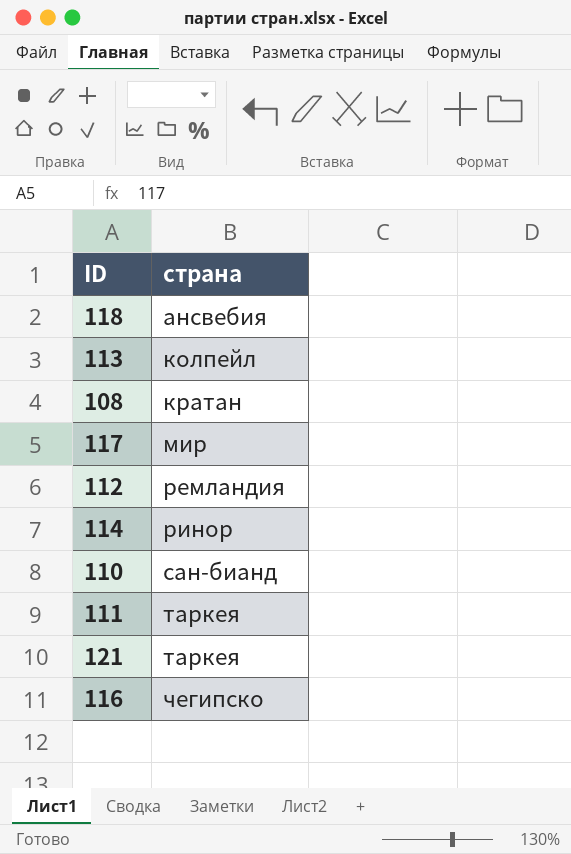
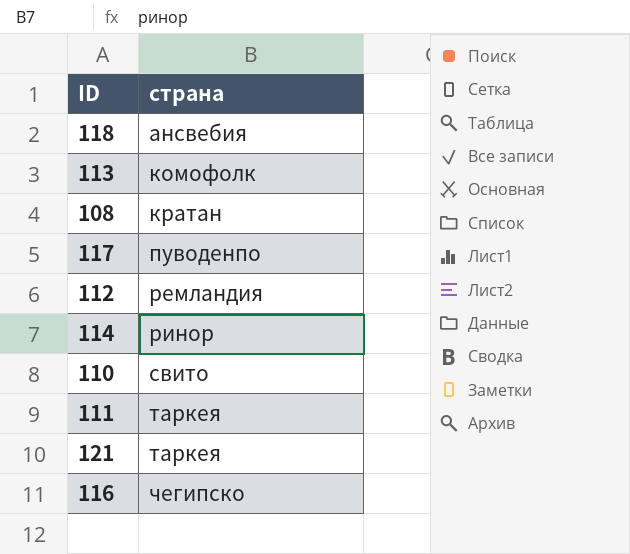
113 | страна: колпейл -> комофолк
117 | страна: мир -> пуводенпо
110 | страна: сан-бианд -> свито

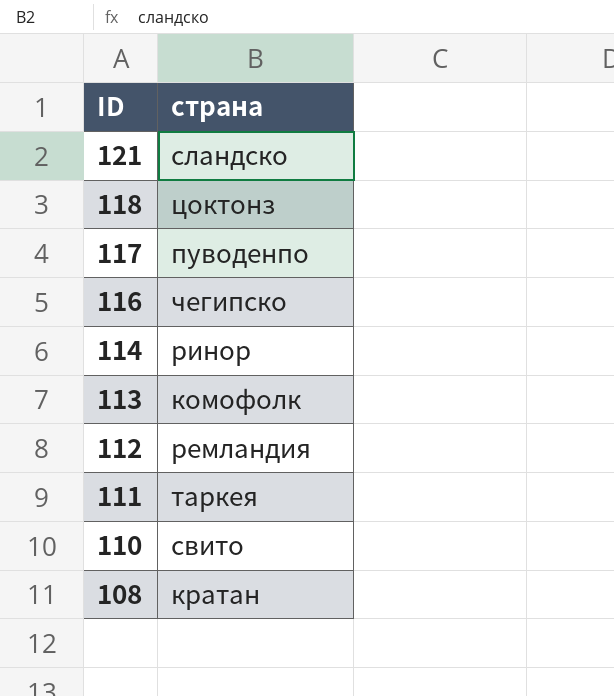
row order: страна ascending -> ID descending
121 | страна: таркея -> сландско
118 | страна: ансвебия -> цоктонз

